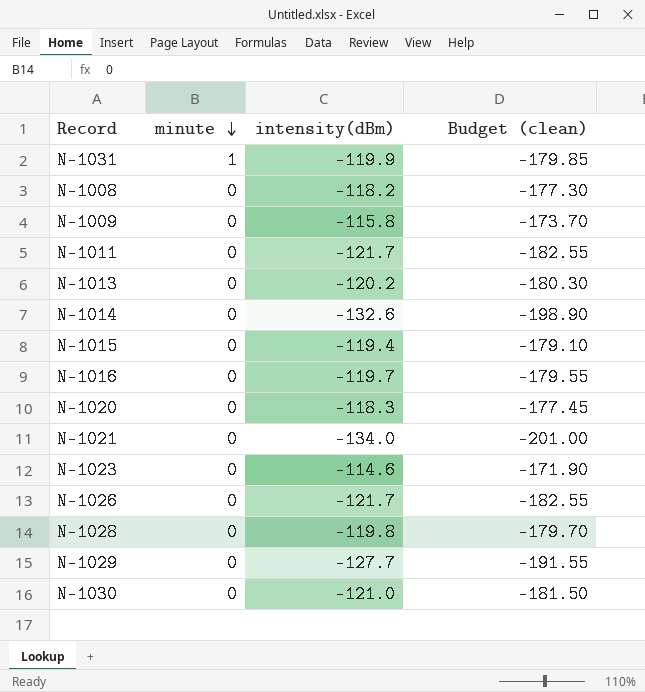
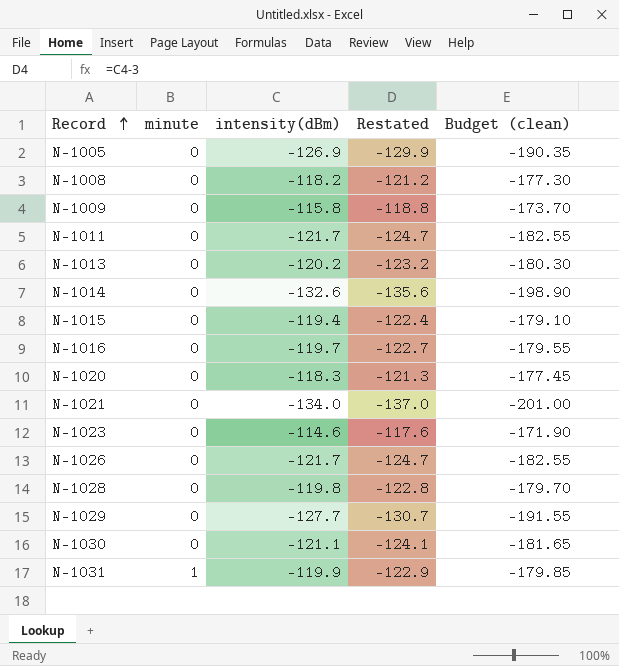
row order: minute descending -> Record ascending
column Restated | formula: none -> [intensity(dBm)] - 3
row N-1005: none -> 0 | -126.9 | -129.9 | -190.35
N-1030 | intensity(dBm): -121.0 -> -121.1
N-1030 | Budget (clean): -181.50 -> -181.65

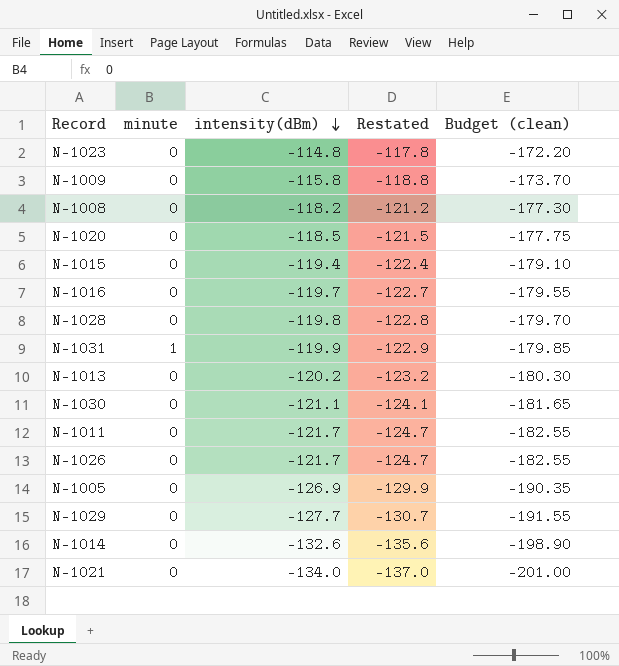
row order: Record ascending -> intensity(dBm) descending
N-1023 | intensity(dBm): -114.6 -> -114.8
N-1023 | Restated: -117.6 -> -117.8
N-1023 | Budget (clean): -171.90 -> -172.20
N-1020 | intensity(dBm): -118.3 -> -118.5
N-1020 | Restated: -121.3 -> -121.5
N-1020 | Budget (clean): -177.45 -> -177.75

